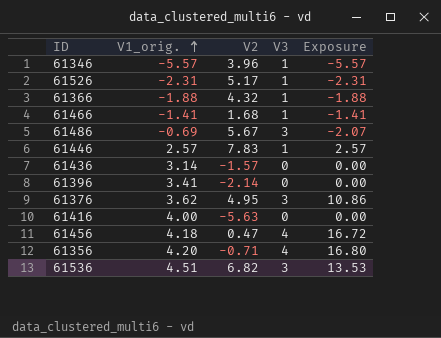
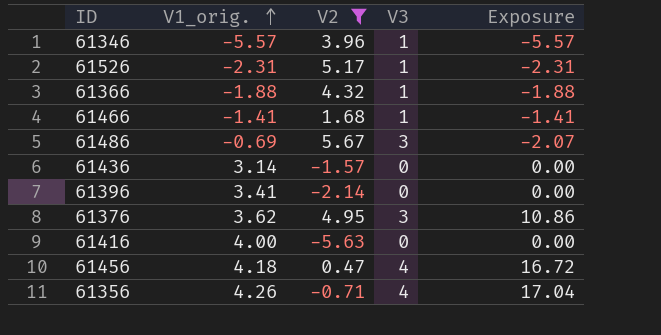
filter: none -> V2 <= 5.67
61356 | V1_orig.: 4.20 -> 4.26
61356 | Exposure: 16.80 -> 17.04

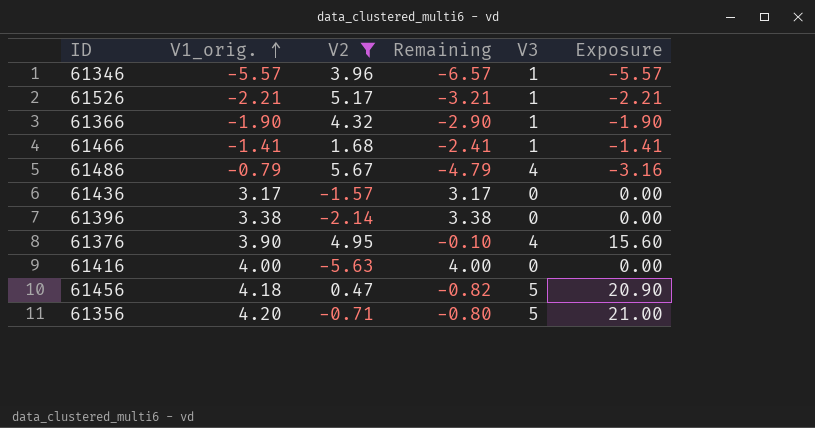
column Remaining | formula: none -> [V1_orig.] - [V3]
61526 | V1_orig.: -2.31 -> -2.21
61526 | Exposure: -2.31 -> -2.21
61366 | V1_orig.: -1.88 -> -1.90
61366 | Exposure: -1.88 -> -1.90
61486 | V1_orig.: -0.69 -> -0.79
61486 | V3: 3 -> 4
61486 | Exposure: -2.07 -> -3.16
61436 | V1_orig.: 3.14 -> 3.17
61396 | V1_orig.: 3.41 -> 3.38
61376 | V1_orig.: 3.62 -> 3.90
61376 | V3: 3 -> 4
61376 | Exposure: 10.86 -> 15.60
61456 | V3: 4 -> 5
61456 | Exposure: 16.72 -> 20.90
61356 | V1_orig.: 4.26 -> 4.20
61356 | V3: 4 -> 5
61356 | Exposure: 17.04 -> 21.00

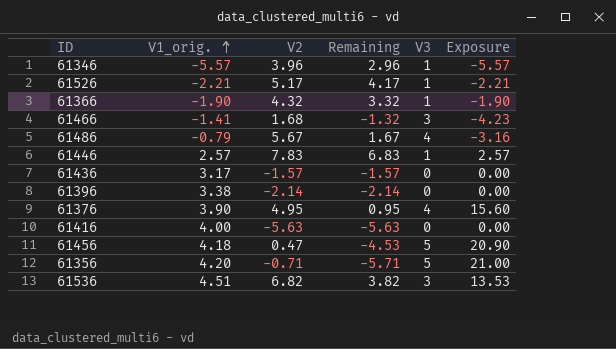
filter: V2 <= 5.67 -> none
column Remaining | formula: [V1_orig.] - [V3] -> [V2] - [V3]
61466 | V3: 1 -> 3
61466 | Exposure: -1.41 -> -4.23

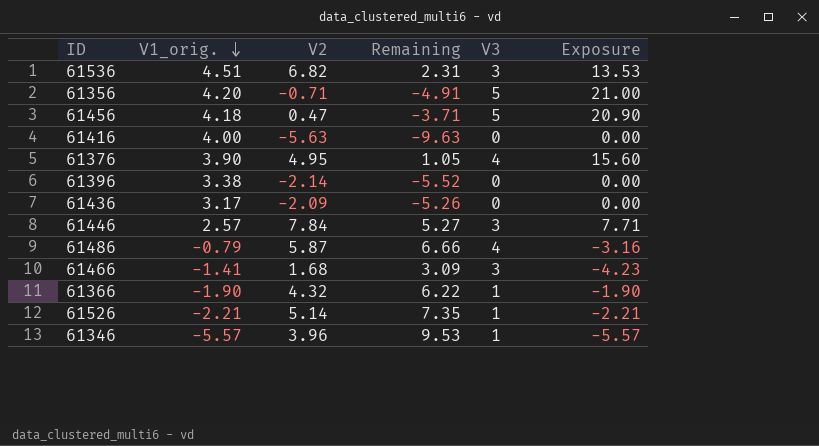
row order: V1_orig. ascending -> V1_orig. descending
column Remaining | formula: [V2] - [V3] -> [V2] - [V1_orig.]
61436 | V2: -1.57 -> -2.09
61446 | V2: 7.83 -> 7.84
61446 | V3: 1 -> 3
61446 | Exposure: 2.57 -> 7.71
61486 | V2: 5.67 -> 5.87
61526 | V2: 5.17 -> 5.14

